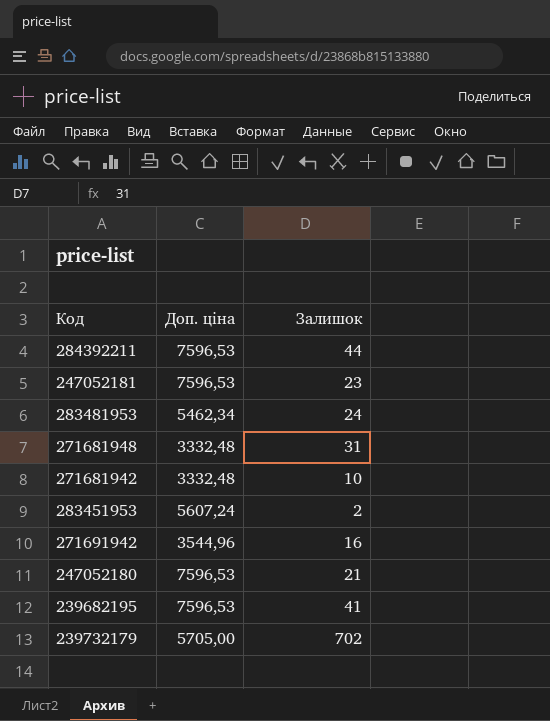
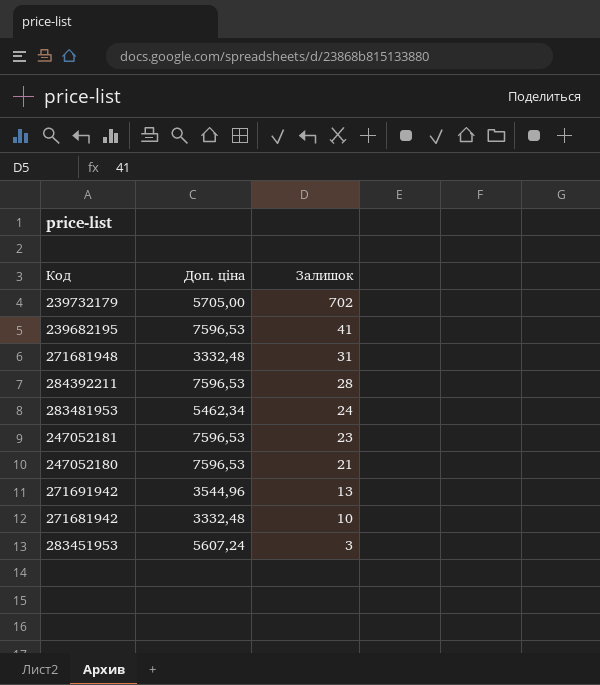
row order: none -> Залишок descending
284392211 | Залишок: 44 -> 28
271691942 | Залишок: 16 -> 13
283451953 | Залишок: 2 -> 3

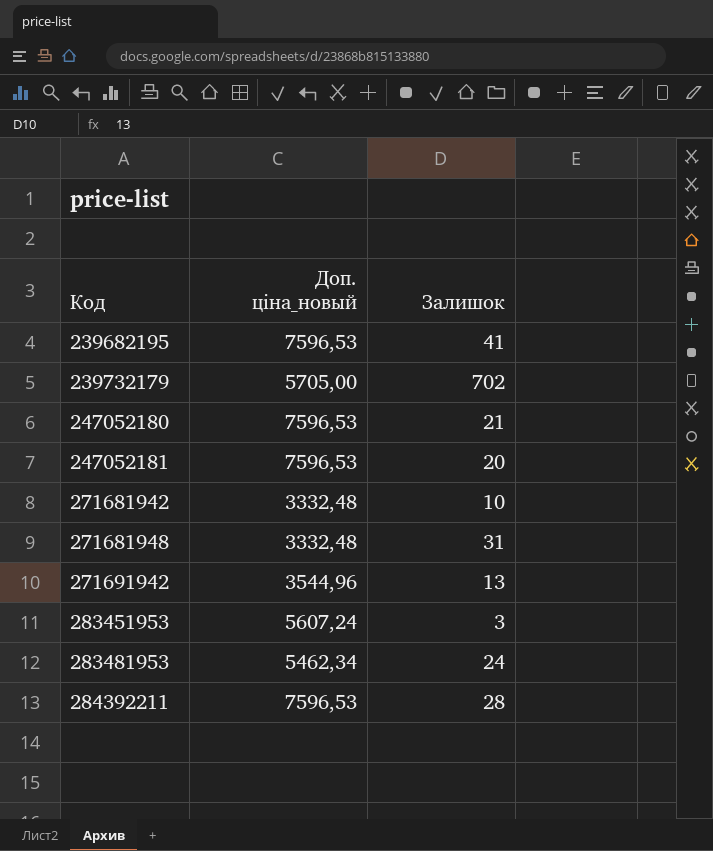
row order: Залишок descending -> Код ascending
column name: Доп. ціна -> Доп. ціна_новый
247052181 | Залишок: 23 -> 20

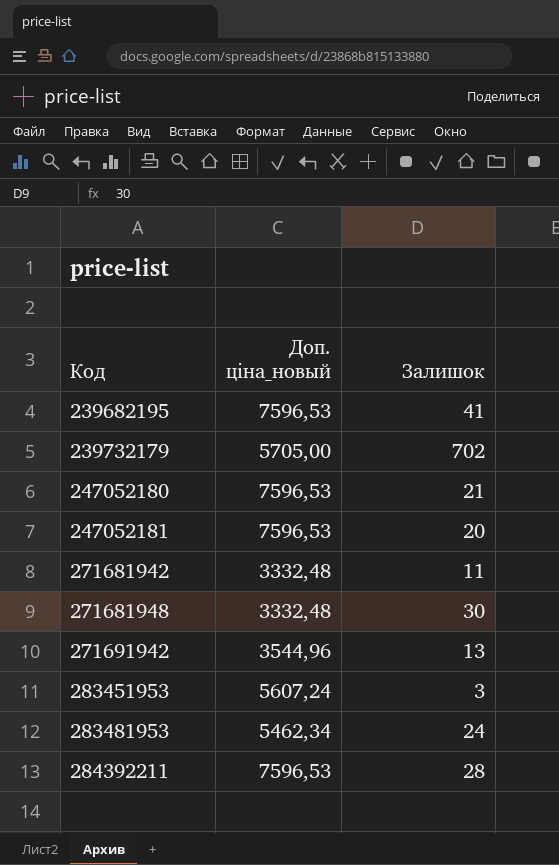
271681942 | Залишок: 10 -> 11
271681948 | Залишок: 31 -> 30

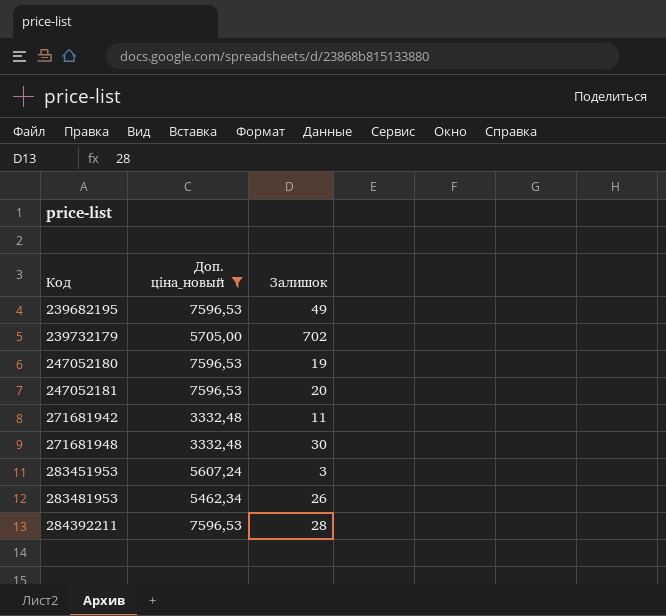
filter: none -> Доп. ціна_новый != 3544,96
239682195 | Залишок: 41 -> 49
247052180 | Залишок: 21 -> 19
283481953 | Залишок: 24 -> 26

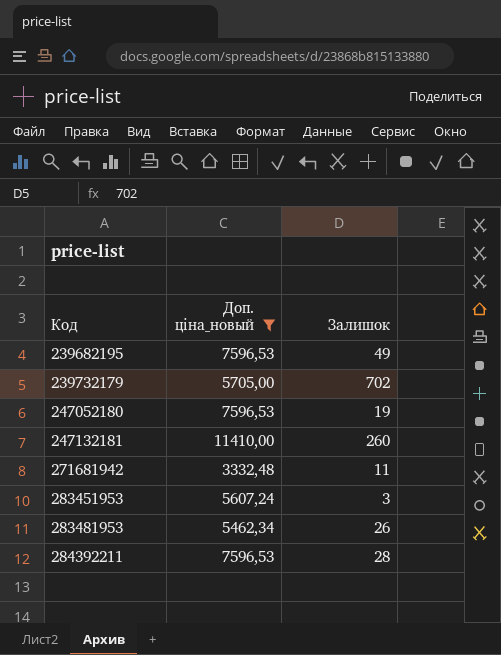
row 247052181: 7596,53 | 20 -> none
row 271681948: 3332,48 | 30 -> none
row 247132181: none -> 11410,00 | 260

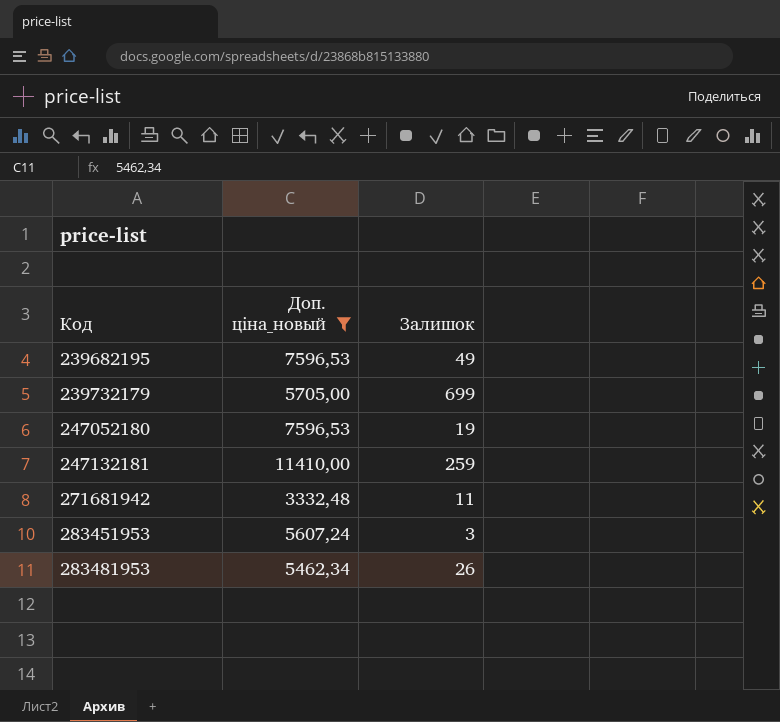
row 284392211: 7596,53 | 28 -> none
239732179 | Залишок: 702 -> 699
247132181 | Залишок: 260 -> 259

